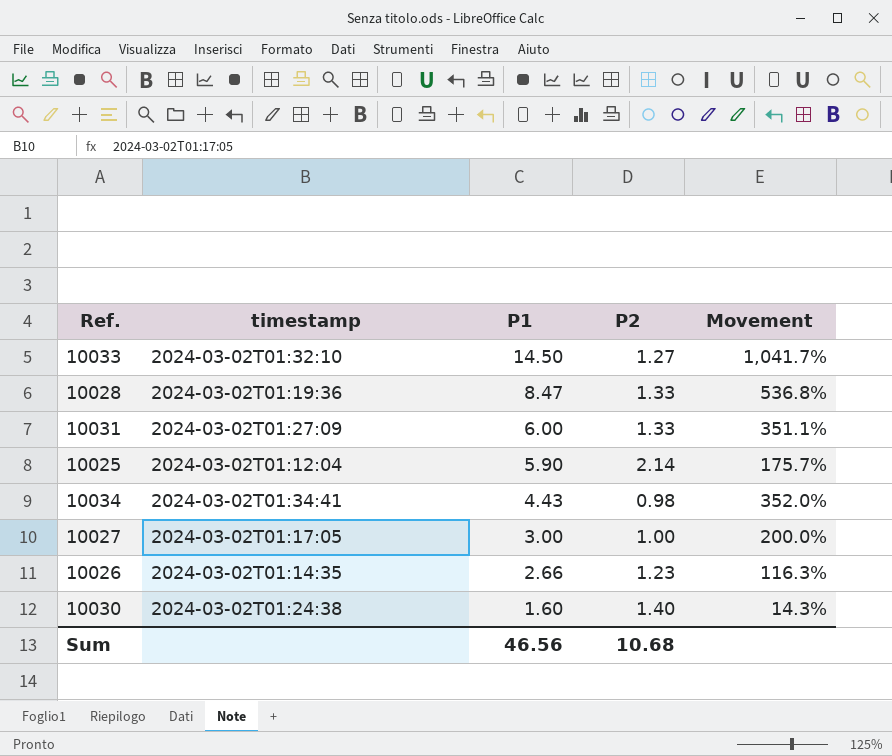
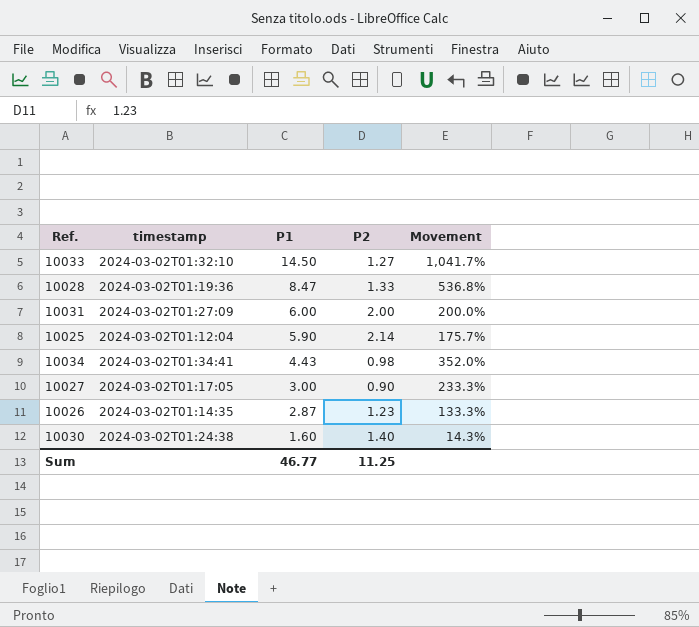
10031 | P2: 1.33 -> 2.00
10031 | Movement: 351.1% -> 200.0%
10027 | P2: 1.00 -> 0.90
10027 | Movement: 200.0% -> 233.3%
10026 | P1: 2.66 -> 2.87
10026 | Movement: 116.3% -> 133.3%
Sum | P1: 46.56 -> 46.77
Sum | P2: 10.68 -> 11.25

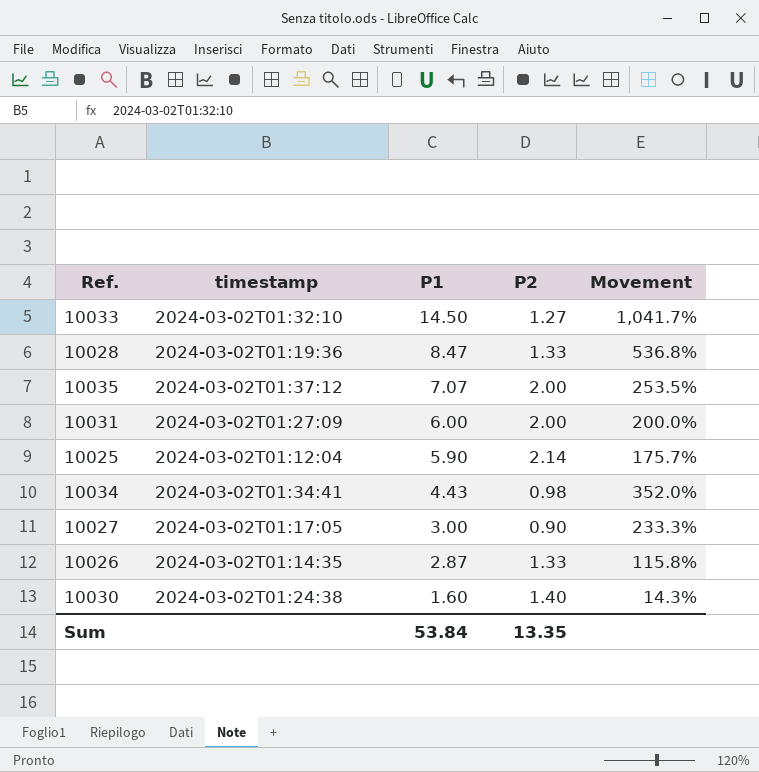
row 10035: none -> 2024-03-02T01:37:12 | 7.07 | 2.00 | 253.5%
10026 | P2: 1.23 -> 1.33
10026 | Movement: 133.3% -> 115.8%
Sum | P1: 46.77 -> 53.84
Sum | P2: 11.25 -> 13.35

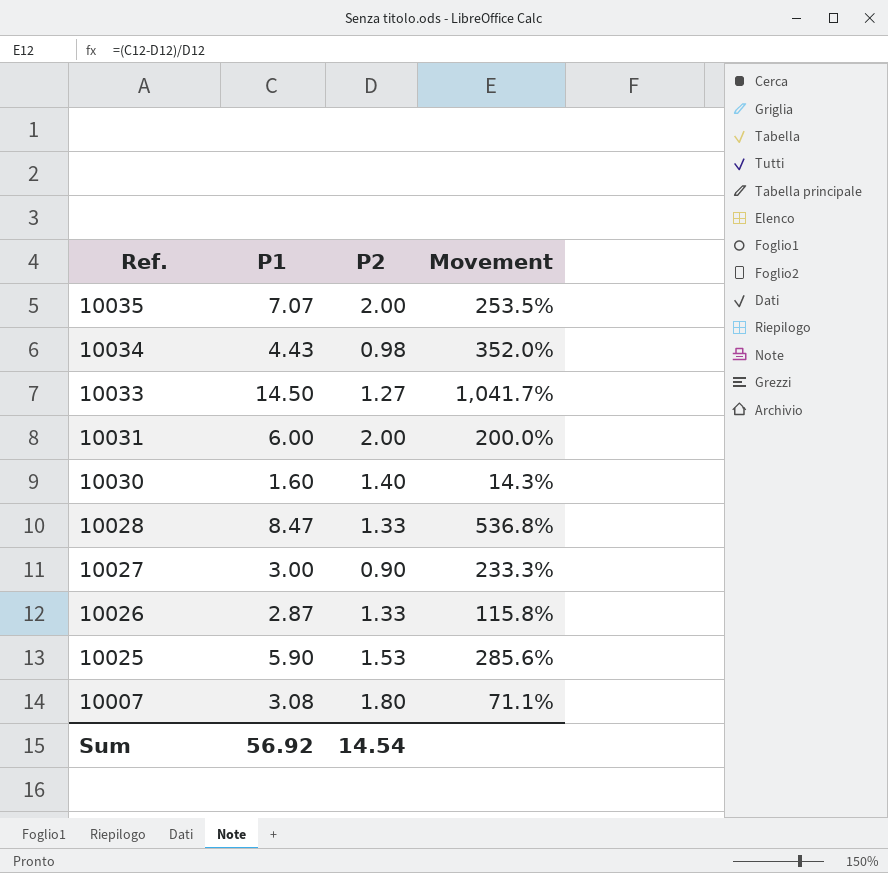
row order: P1 descending -> Ref. descending
column timestamp | position: 2 -> none
10025 | P2: 2.14 -> 1.53
10025 | Movement: 175.7% -> 285.6%
row 10007: none -> 3.08 | 1.80 | 71.1%
Sum | P1: 53.84 -> 56.92
Sum | P2: 13.35 -> 14.54

